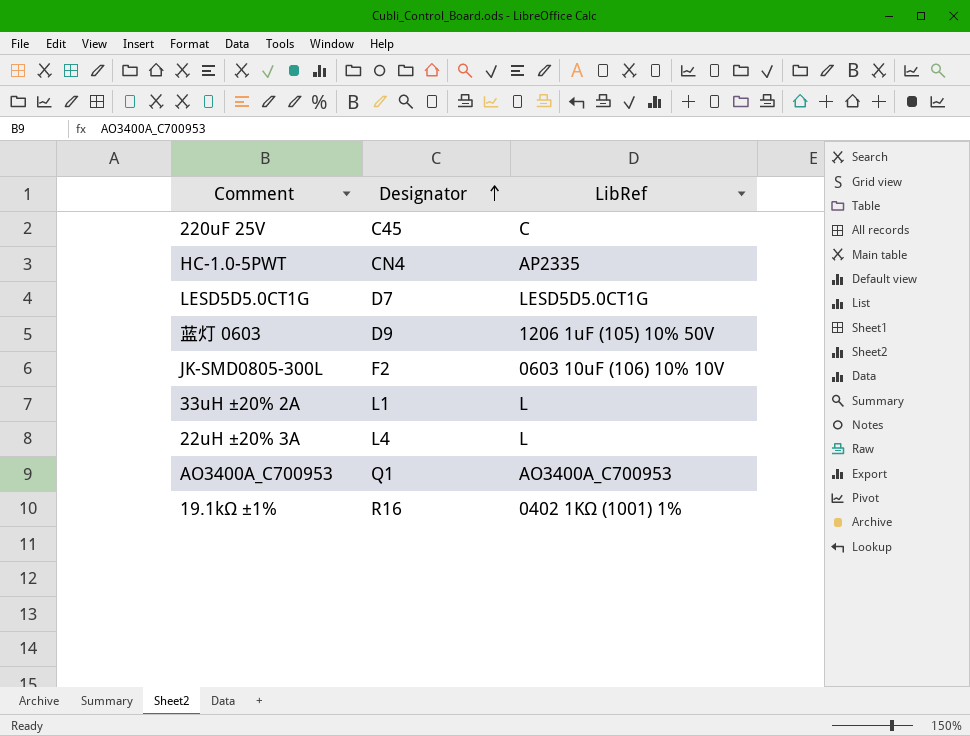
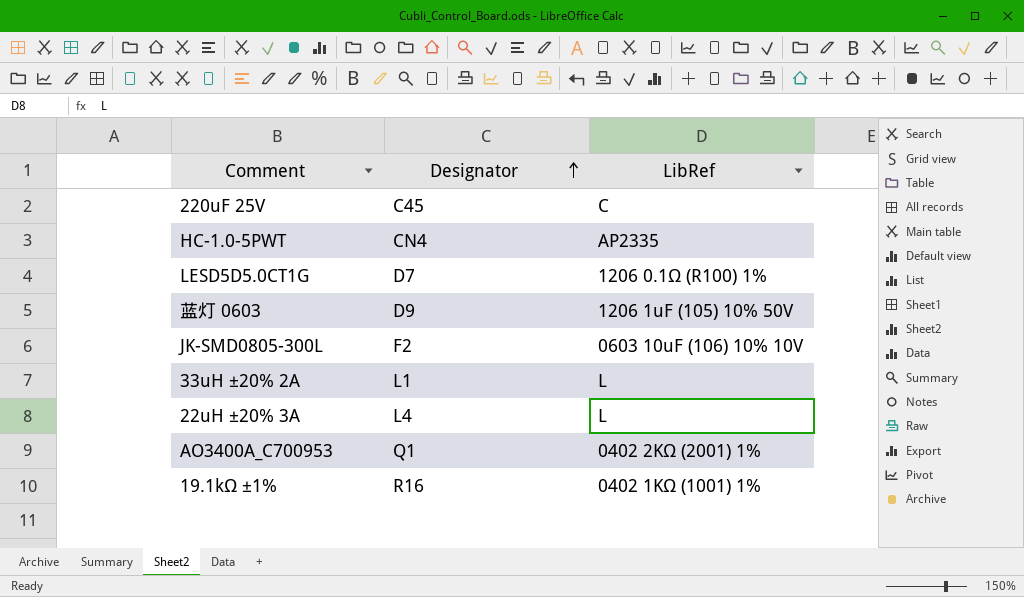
LESD5D5.0CT1G | LibRef: LESD5D5.0CT1G -> 1206 0.1Ω (R100) 1%
AO3400A_C700953 | LibRef: AO3400A_C700953 -> 0402 2KΩ (2001) 1%

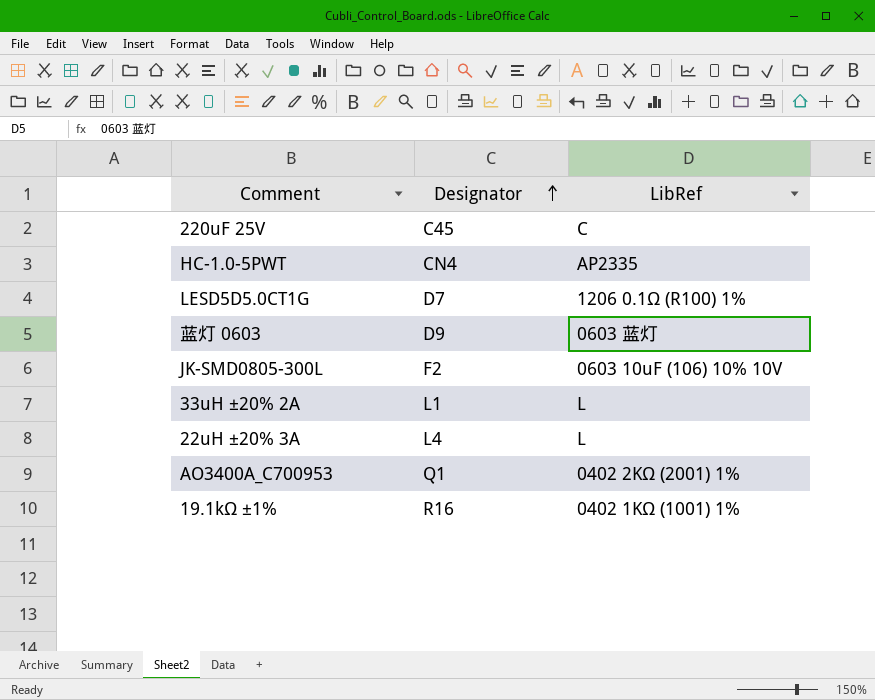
蓝灯 0603 | LibRef: 1206 1uF (105) 10% 50V -> 0603 蓝灯

